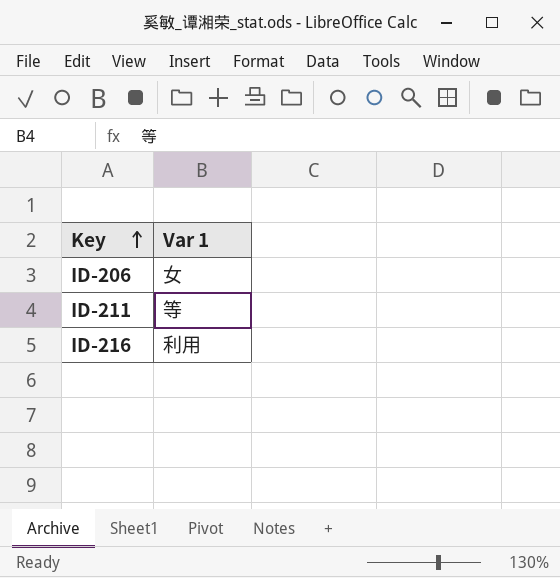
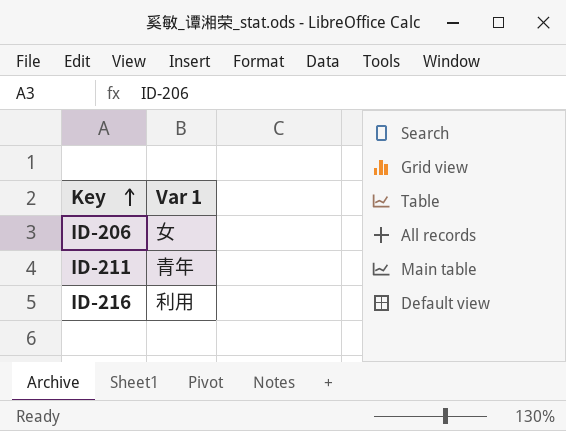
ID-211 | Var 1: 等 -> 青年

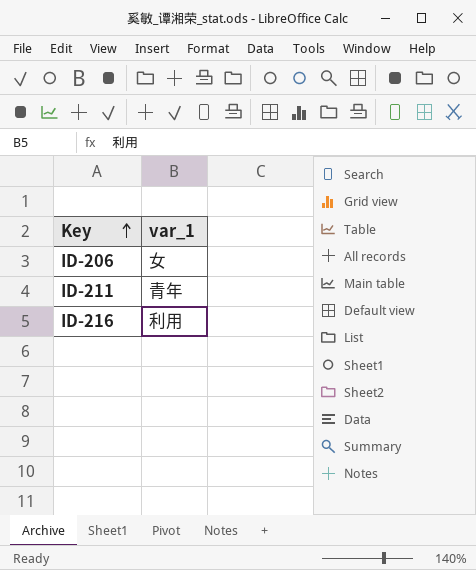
column name: Var 1 -> var_1

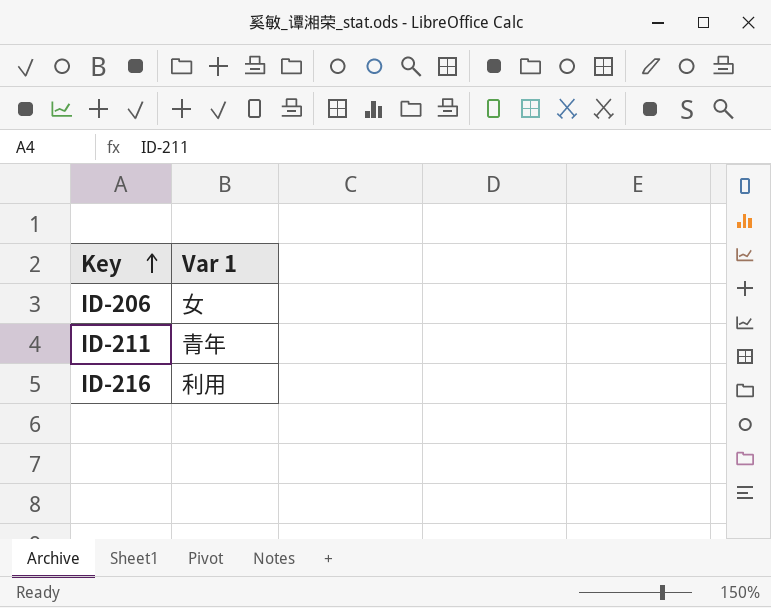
column name: var_1 -> Var 1

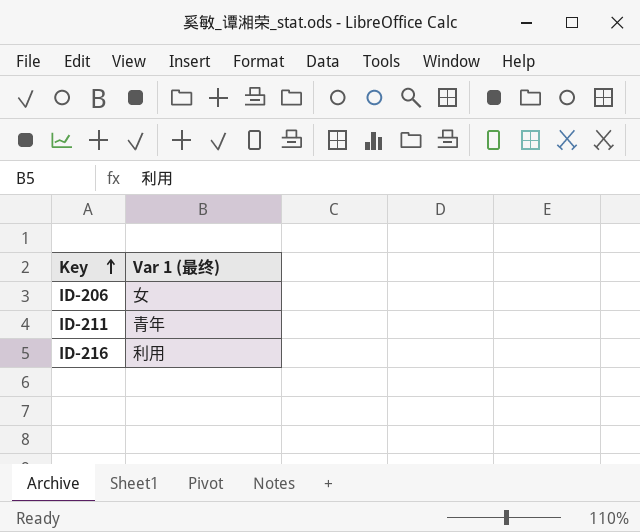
column name: Var 1 -> Var 1 (最终)

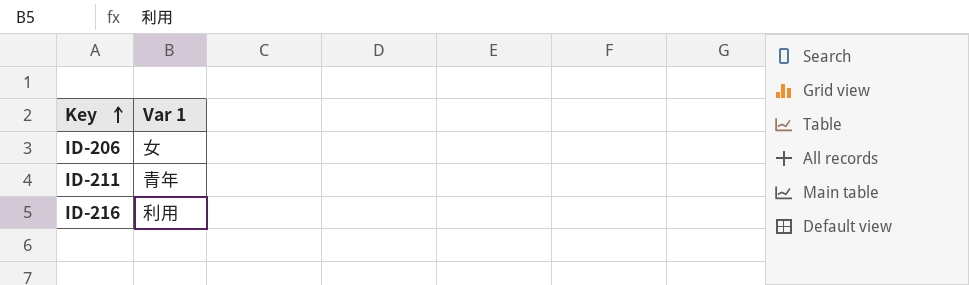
column name: Var 1 (最终) -> Var 1

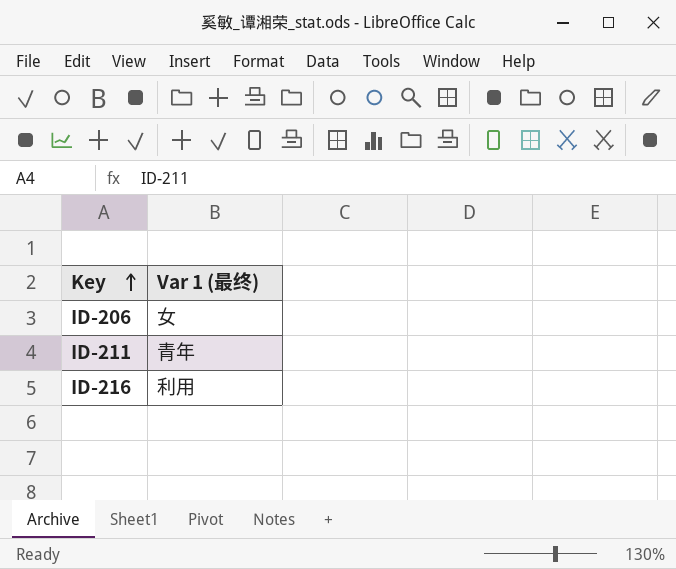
column name: Var 1 -> Var 1 (最终)

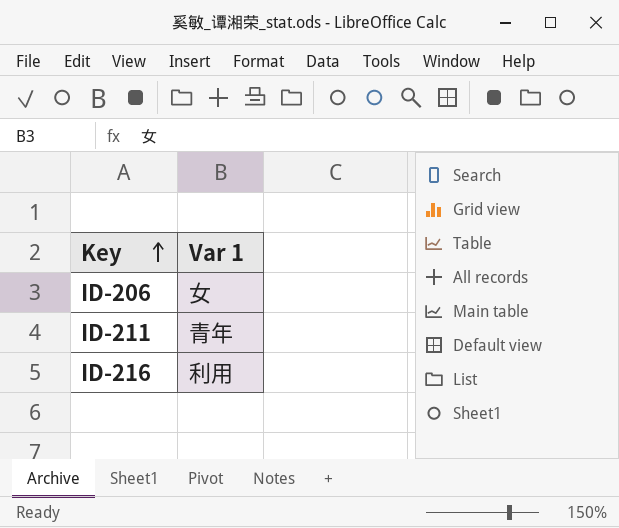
column name: Var 1 (最终) -> Var 1

